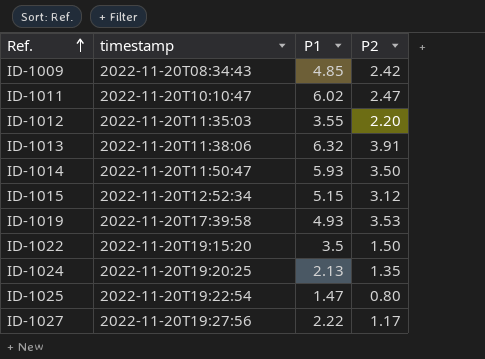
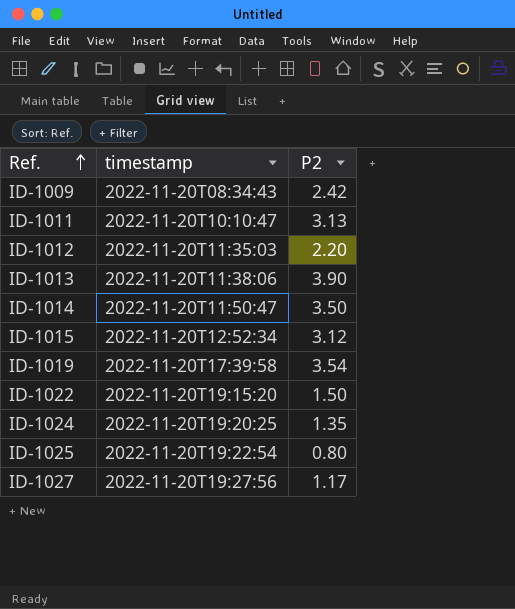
column P1 | position: 3 -> none
ID-1011 | P2: 2.47 -> 3.13
ID-1013 | P2: 3.91 -> 3.90
ID-1019 | P2: 3.53 -> 3.54

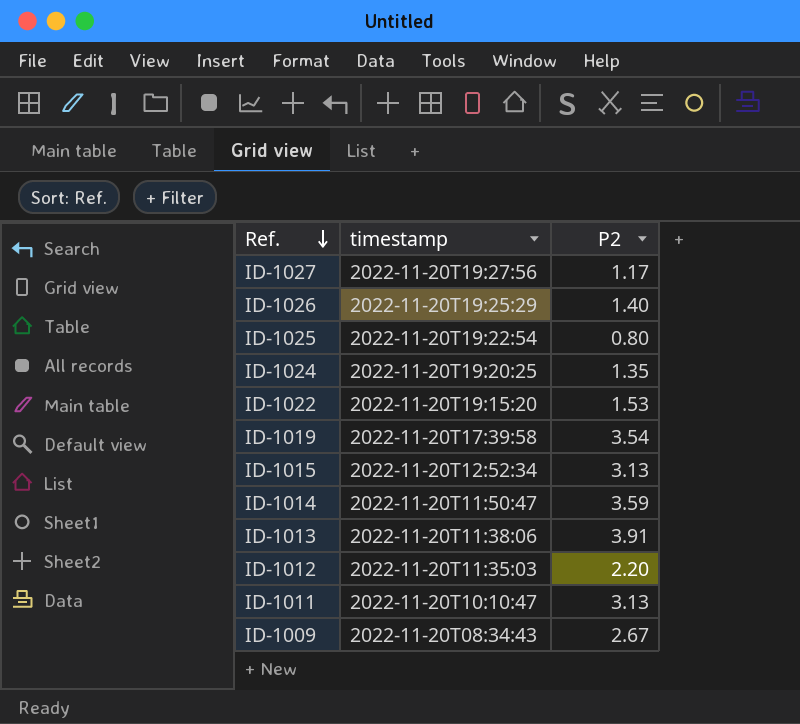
row order: Ref. ascending -> Ref. descending
row ID-1026: none -> 2022-11-20T19:25:29 | 1.40
ID-1022 | P2: 1.50 -> 1.53
ID-1015 | P2: 3.12 -> 3.13
ID-1014 | P2: 3.50 -> 3.59
ID-1013 | P2: 3.90 -> 3.91
ID-1009 | P2: 2.42 -> 2.67

